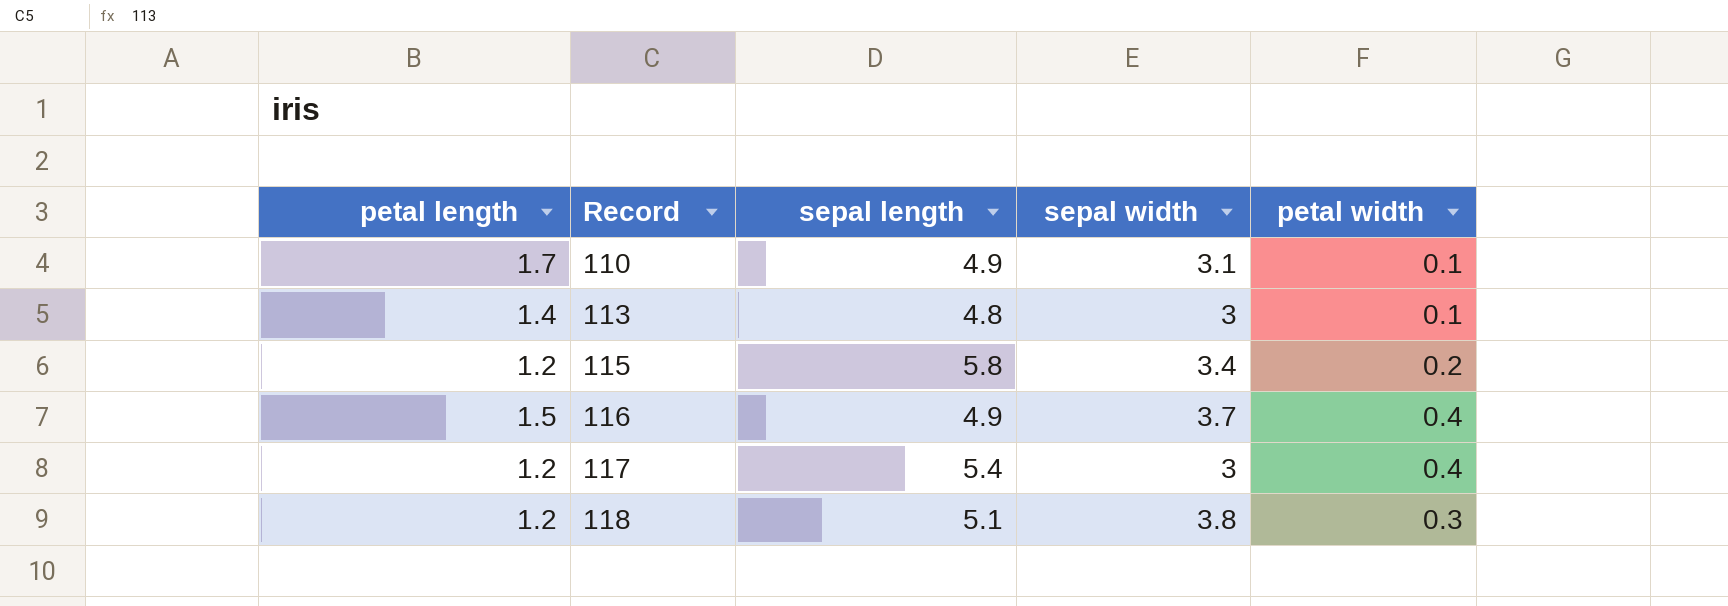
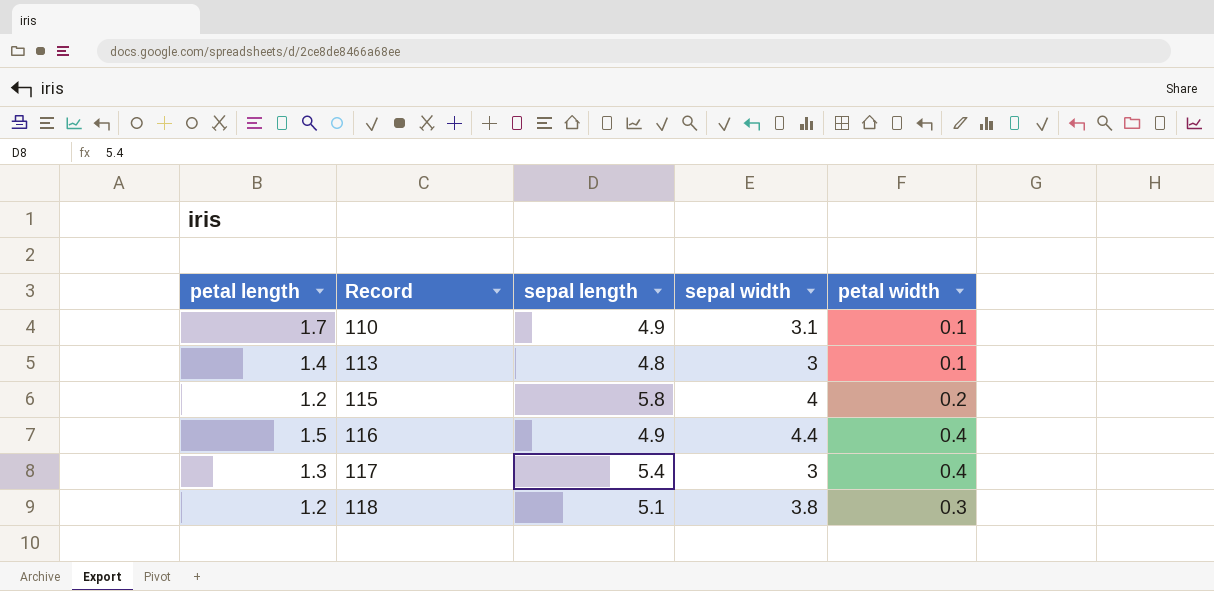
115 | sepal width: 3.4 -> 4
116 | sepal width: 3.7 -> 4.4
117 | petal length: 1.2 -> 1.3

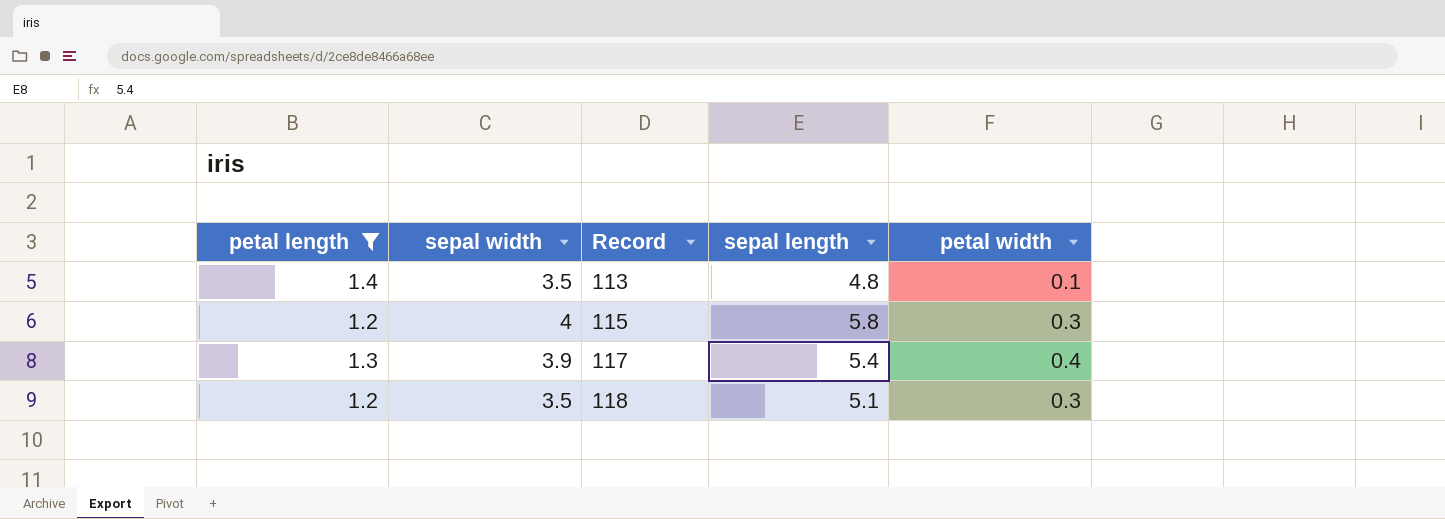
filter: none -> petal length <= 1.4
column sepal width | position: 4 -> 2
113 | sepal width: 3 -> 3.5
115 | petal width: 0.2 -> 0.3
117 | sepal width: 3 -> 3.9
118 | sepal width: 3.8 -> 3.5

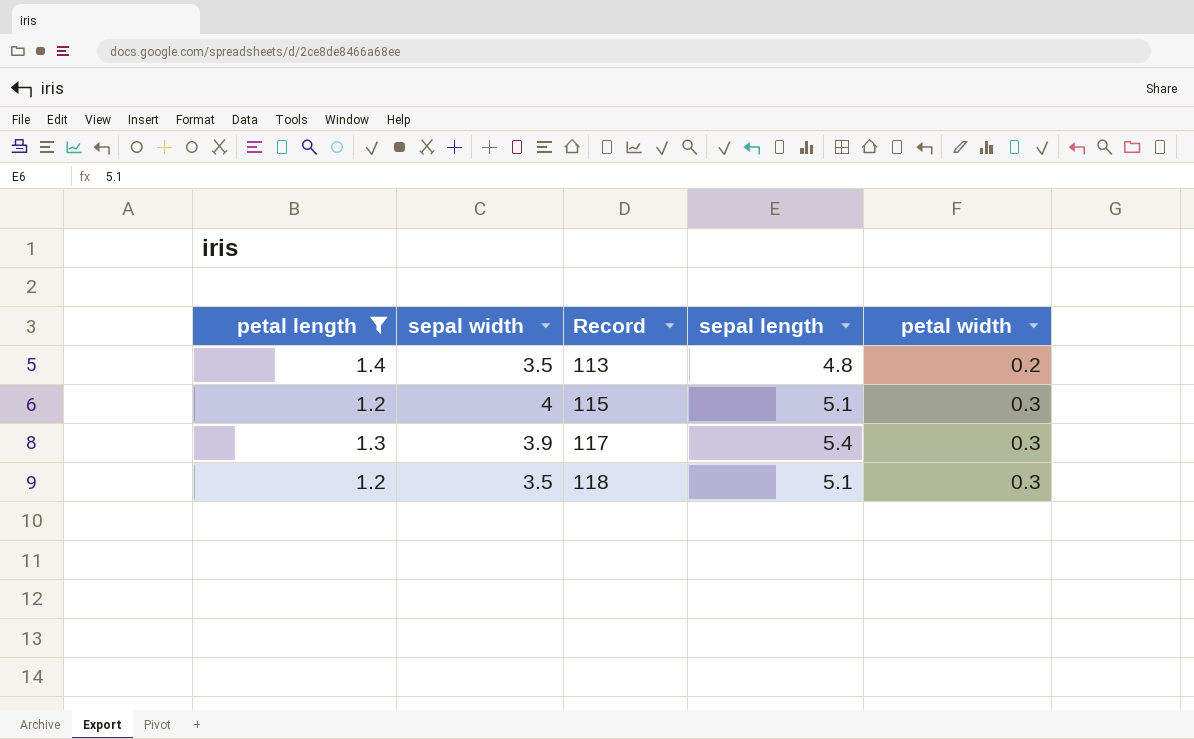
113 | petal width: 0.1 -> 0.2
115 | sepal length: 5.8 -> 5.1
117 | petal width: 0.4 -> 0.3

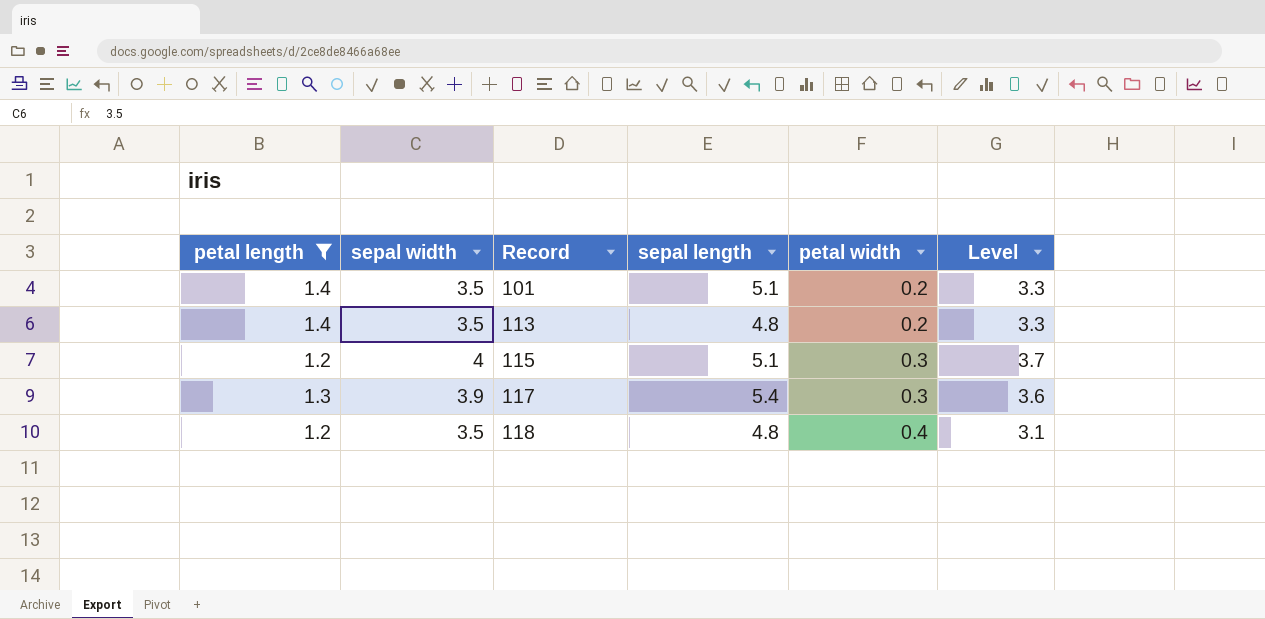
column Level | formula: none -> [sepal width] - [petal width]
row 101: none -> 1.4 | 3.5 | 5.1 | 0.2 | 3.3
118 | sepal length: 5.1 -> 4.8
118 | petal width: 0.3 -> 0.4

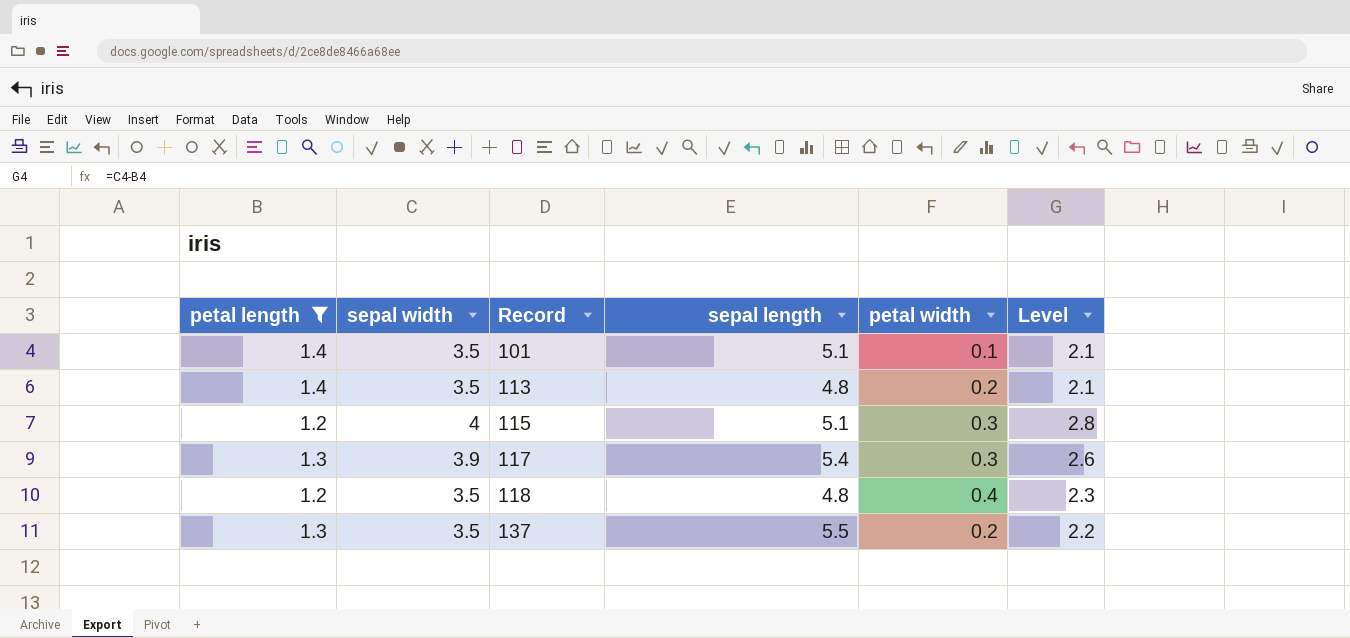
column Level | formula: [sepal width] - [petal width] -> [sepal width] - [petal length]
101 | petal width: 0.2 -> 0.1
row 137: none -> 1.3 | 3.5 | 5.5 | 0.2 | 2.2

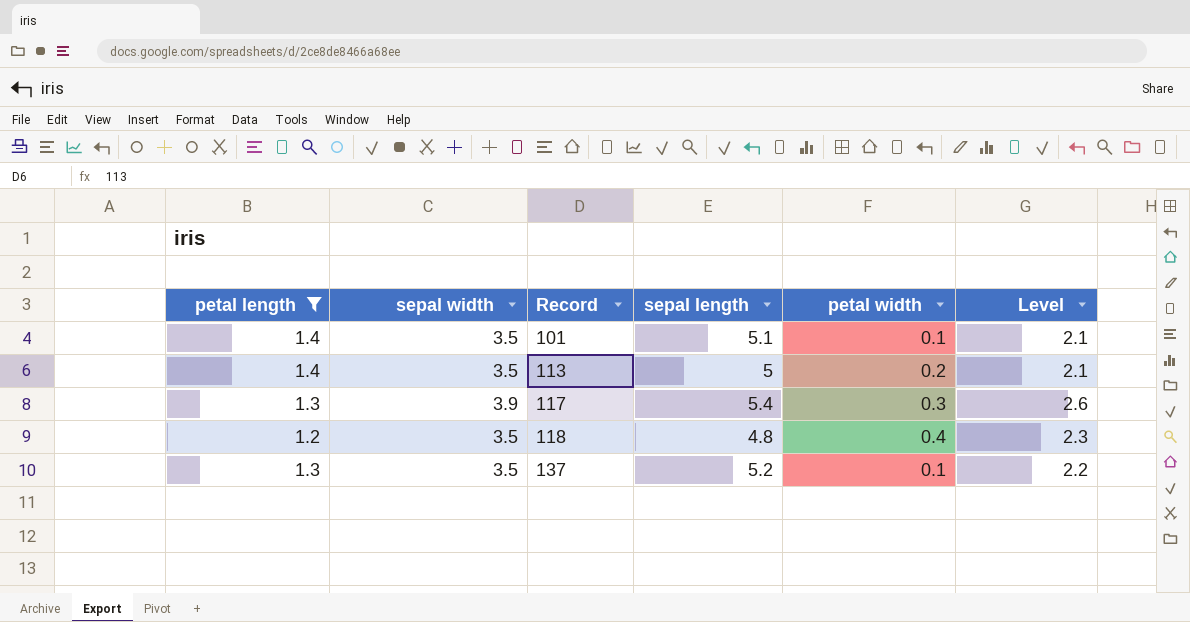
row 115: 1.2 | 4 | 5.1 | 0.3 | 2.8 -> none
113 | sepal length: 4.8 -> 5
137 | sepal length: 5.5 -> 5.2
137 | petal width: 0.2 -> 0.1

